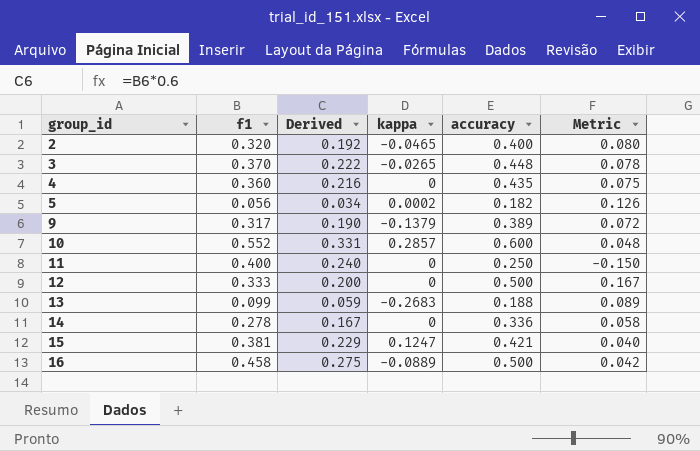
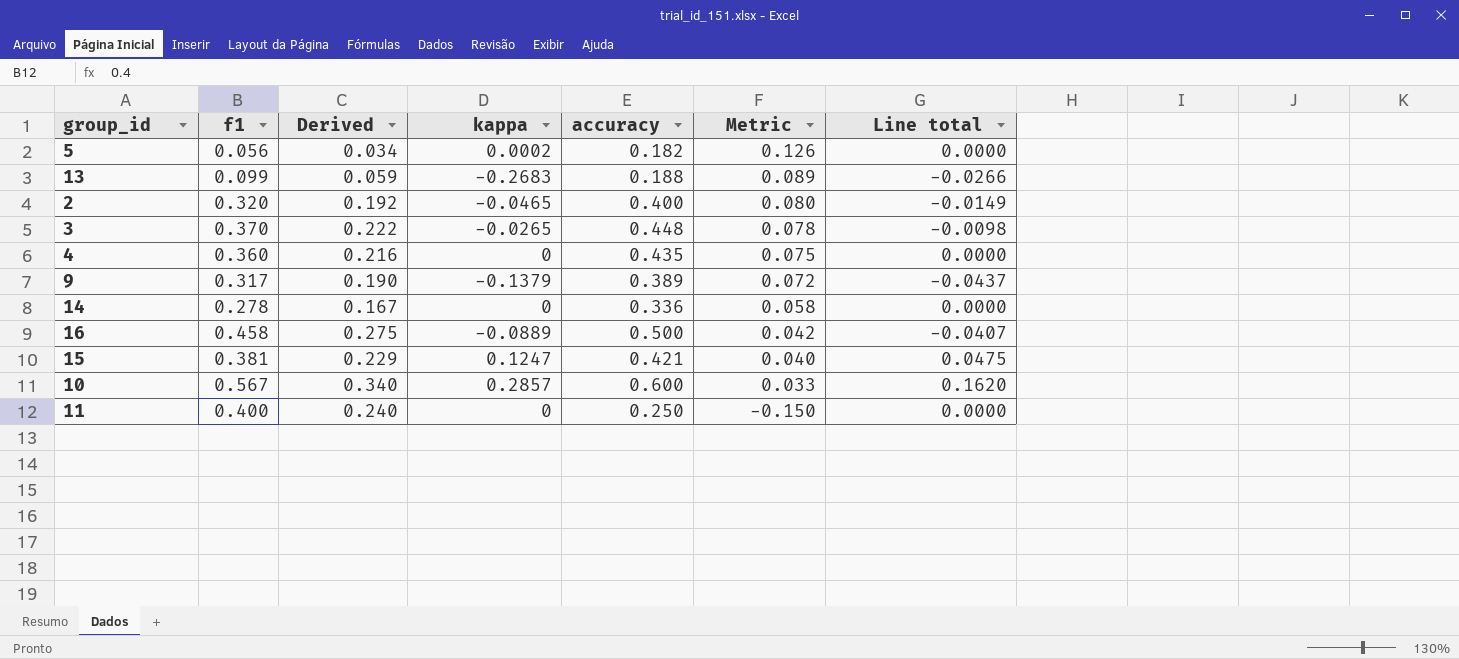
row order: group_id ascending -> Metric descending
column Line total | formula: none -> [f1] * [kappa]
row 12: 0.333 | 0.200 | 0 | 0.500 | 0.167 -> none
10 | f1: 0.552 -> 0.567
10 | Derived: 0.331 -> 0.340
10 | Metric: 0.048 -> 0.033

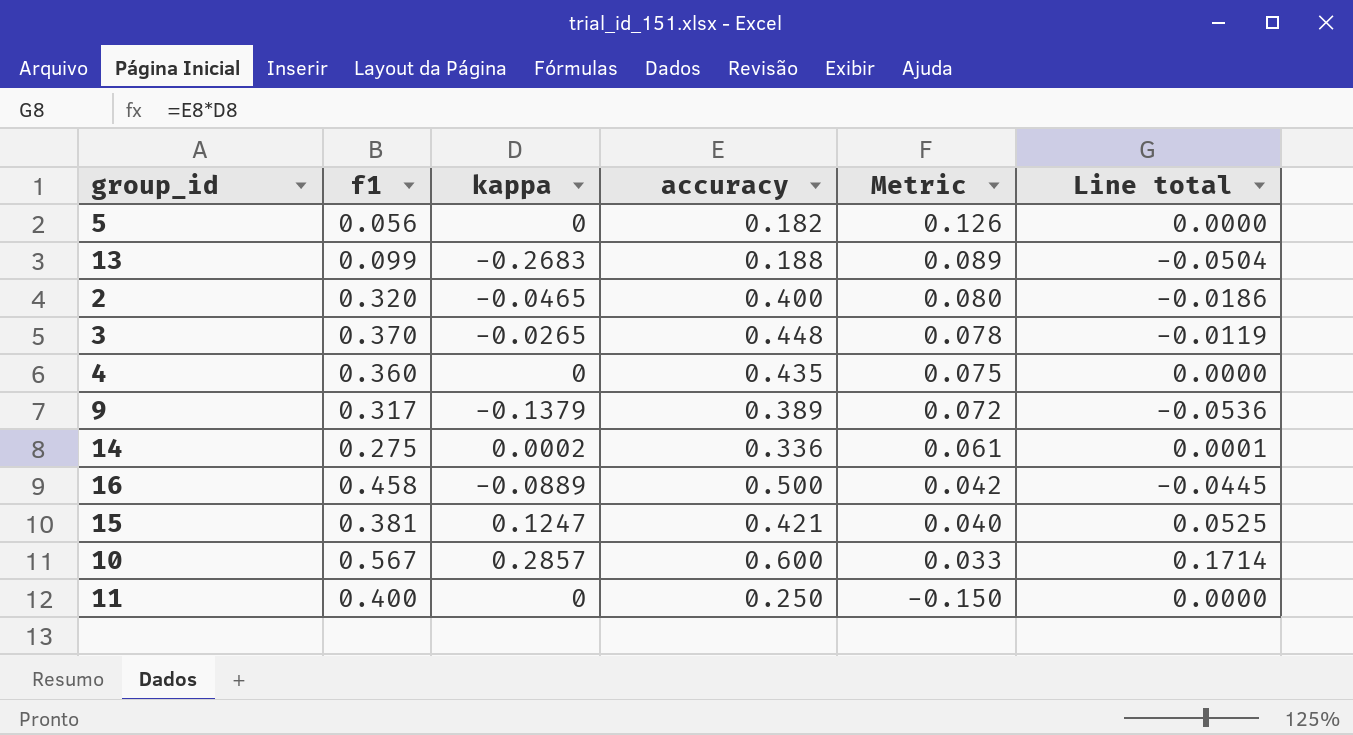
column Derived | formula: [f1] * 0.6 -> none
column Line total | formula: [f1] * [kappa] -> [kappa] * [accuracy]
5 | kappa: 0.0002 -> 0
14 | f1: 0.278 -> 0.275
14 | kappa: 0 -> 0.0002
14 | Metric: 0.058 -> 0.061

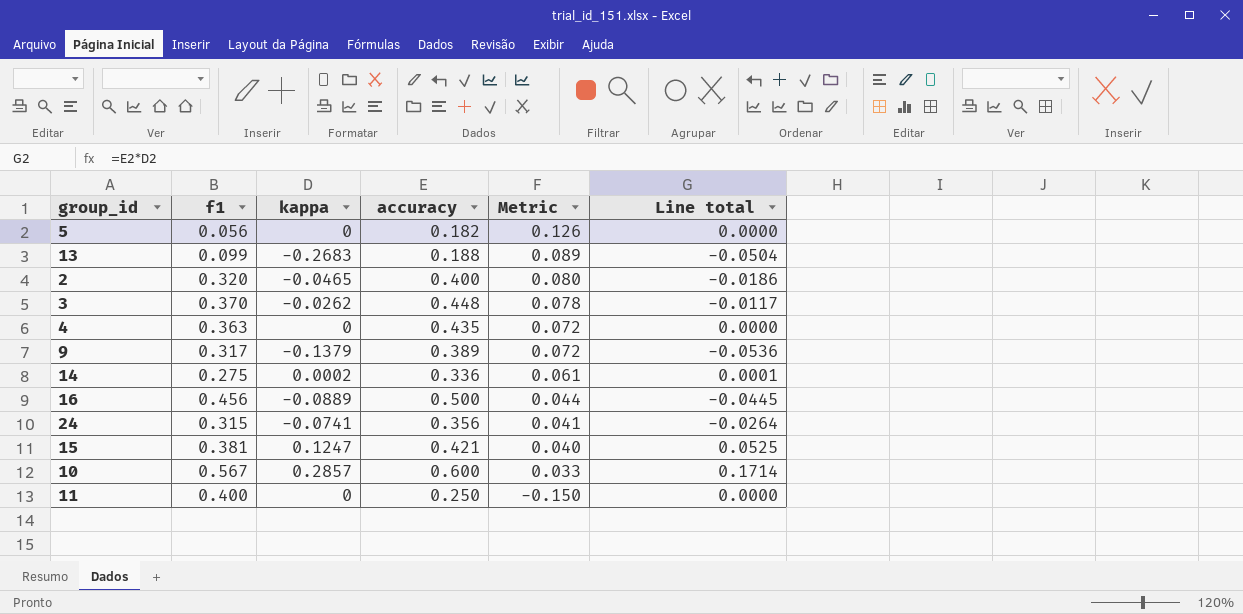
3 | kappa: -0.0265 -> -0.0262
3 | Line total: -0.0119 -> -0.0117
4 | f1: 0.360 -> 0.363
4 | Metric: 0.075 -> 0.072
16 | f1: 0.458 -> 0.456
16 | Metric: 0.042 -> 0.044
row 24: none -> 0.315 | -0.0741 | 0.356 | 0.041 | -0.0264

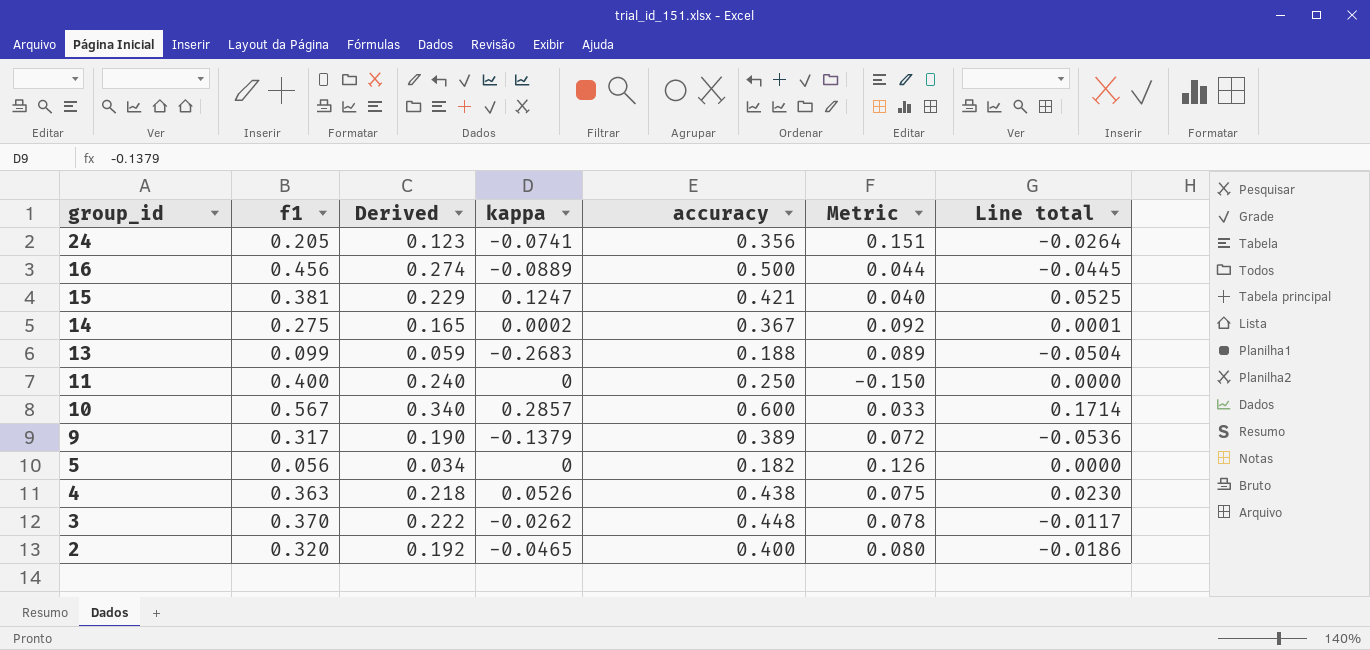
row order: Metric descending -> group_id descending
column Derived | formula: none -> [f1] * 0.6
24 | f1: 0.315 -> 0.205
24 | Metric: 0.041 -> 0.151
14 | accuracy: 0.336 -> 0.367
14 | Metric: 0.061 -> 0.092
4 | kappa: 0 -> 0.0526
4 | accuracy: 0.435 -> 0.438
4 | Metric: 0.072 -> 0.075
4 | Line total: 0.0000 -> 0.0230

